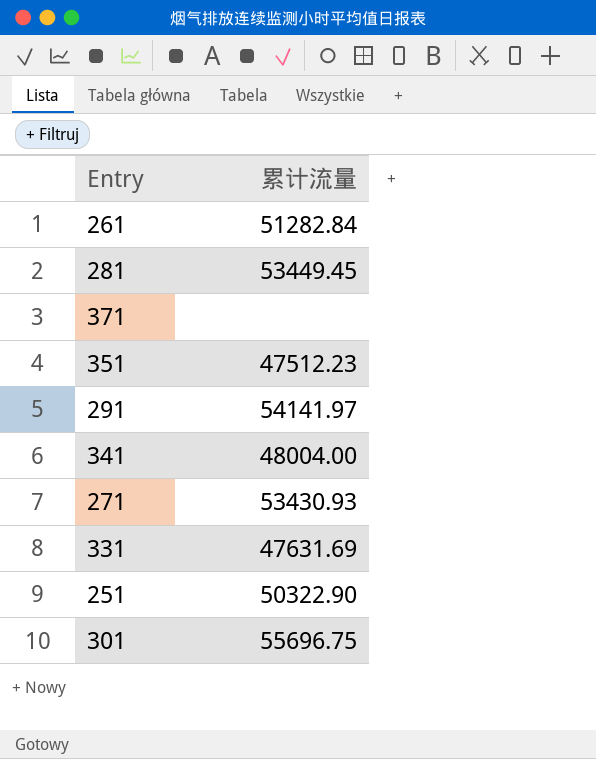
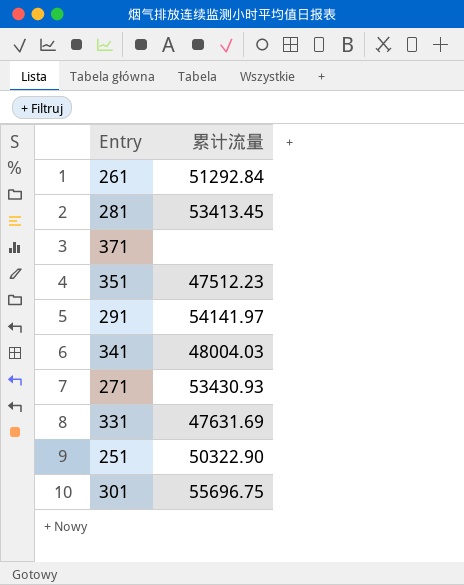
261 | 累计流量: 51282.84 -> 51292.84
281 | 累计流量: 53449.45 -> 53413.45
341 | 累计流量: 48004.00 -> 48004.03

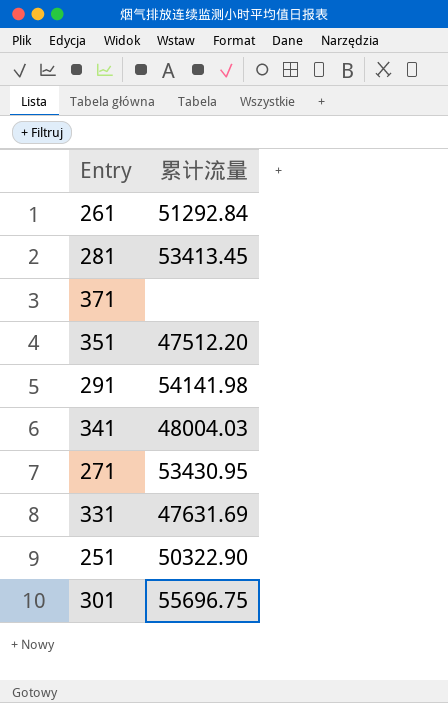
351 | 累计流量: 47512.23 -> 47512.20
291 | 累计流量: 54141.97 -> 54141.98
271 | 累计流量: 53430.93 -> 53430.95

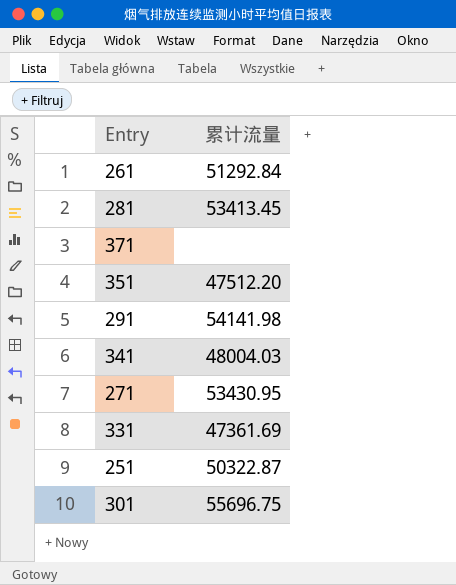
331 | 累计流量: 47631.69 -> 47361.69
251 | 累计流量: 50322.90 -> 50322.87

